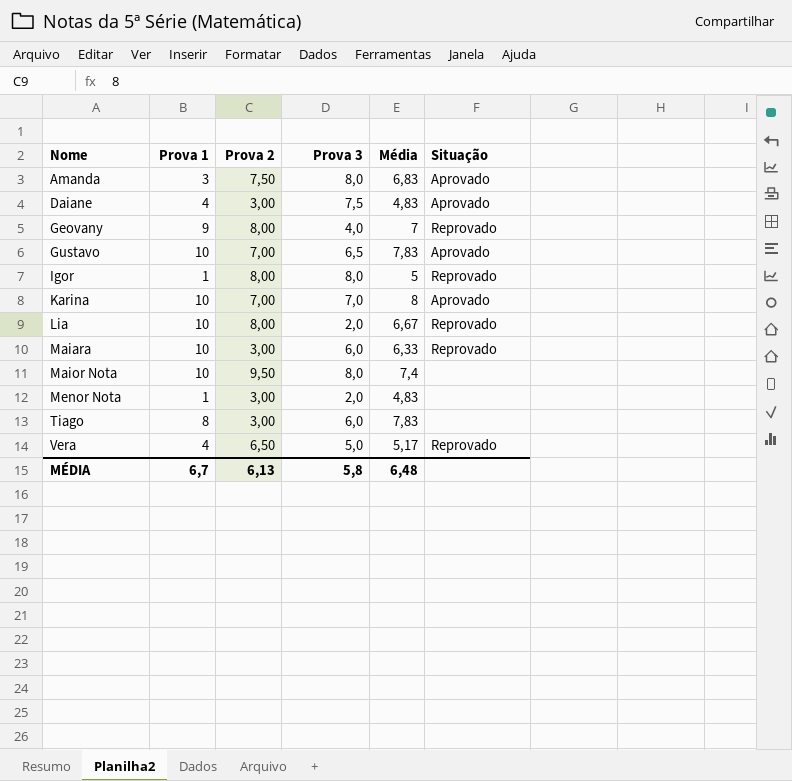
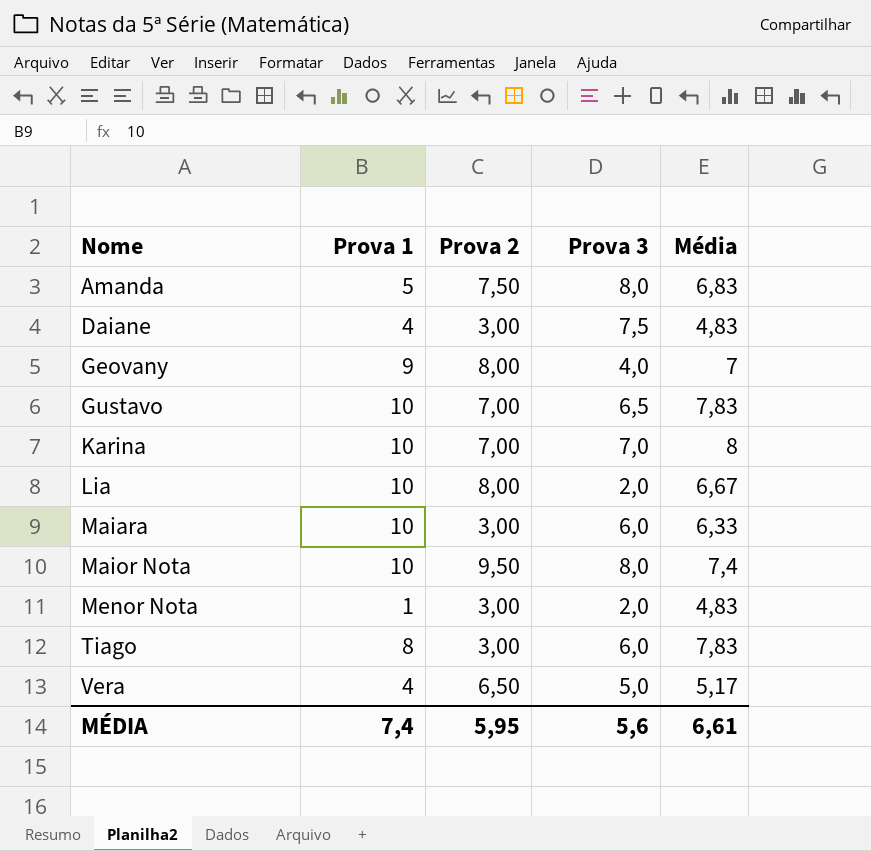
column Situação | position: 6 -> none
row Igor: 1 | 8,00 | 8,0 | 5 | Reprovado -> none
Amanda | Prova 1: 3 -> 5
MÉDIA | Prova 1: 6,7 -> 7,4
MÉDIA | Prova 2: 6,13 -> 5,95
MÉDIA | Prova 3: 5,8 -> 5,6
MÉDIA | Média: 6,48 -> 6,61

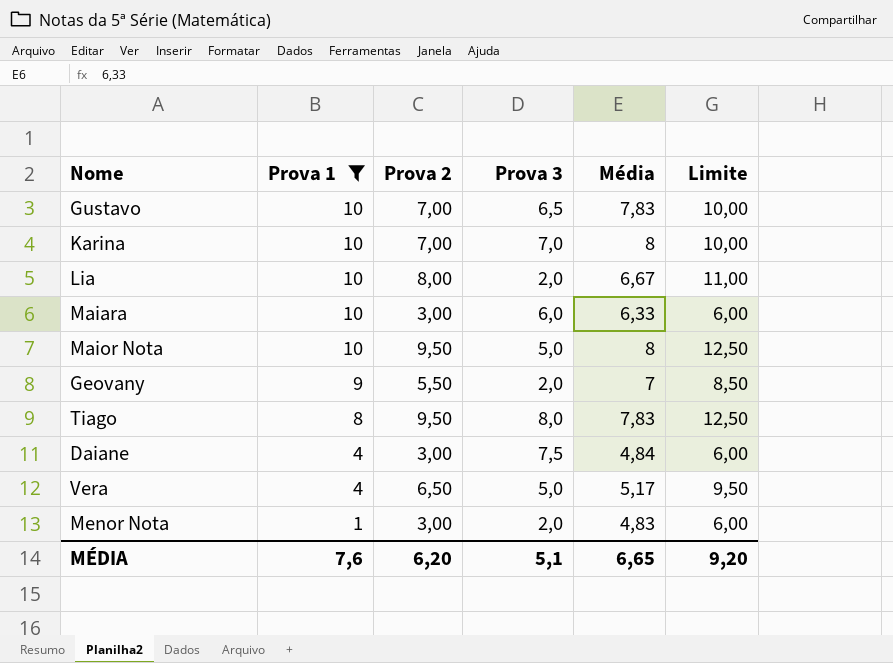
filter: none -> Prova 1 != 5
row order: Nome ascending -> Prova 1 descending
column Limite | formula: none -> [Prova 2] + 3
Maior Nota | Prova 3: 8,0 -> 5,0
Maior Nota | Média: 7,4 -> 8
Geovany | Prova 2: 8,00 -> 5,50
Geovany | Prova 3: 4,0 -> 2,0
Tiago | Prova 2: 3,00 -> 9,50
Tiago | Prova 3: 6,0 -> 8,0
Daiane | Média: 4,83 -> 4,84
MÉDIA | Prova 1: 7,4 -> 7,6
MÉDIA | Prova 2: 5,95 -> 6,20
MÉDIA | Prova 3: 5,6 -> 5,1
MÉDIA | Média: 6,61 -> 6,65

